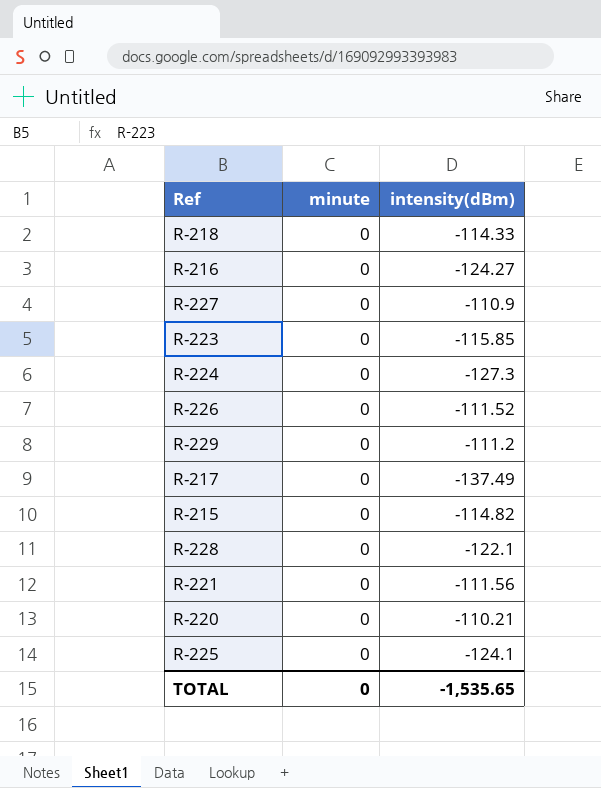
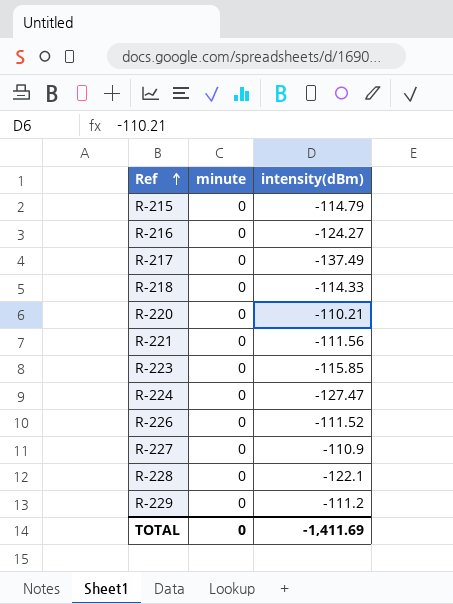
row order: none -> Ref ascending
row R-225: 0 | -124.1 -> none
R-215 | intensity(dBm): -114.82 -> -114.79
R-224 | intensity(dBm): -127.3 -> -127.47
TOTAL | intensity(dBm): -1,535.65 -> -1,411.69

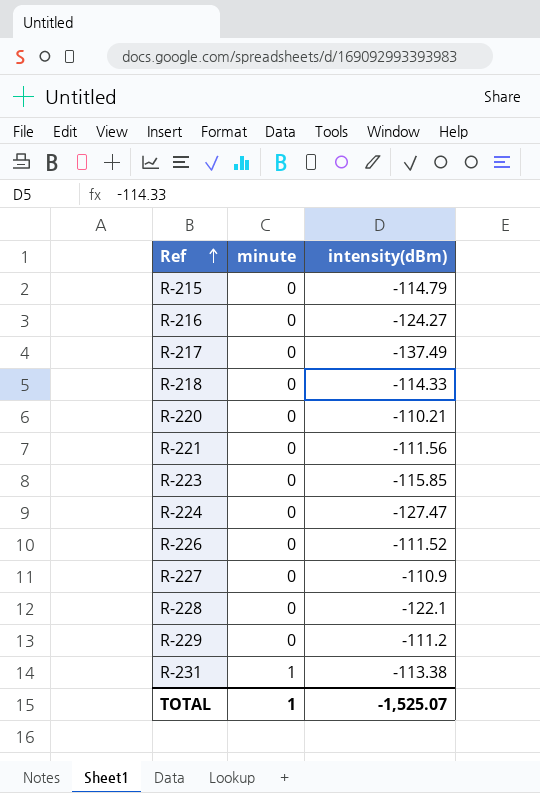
row R-231: none -> 1 | -113.38
TOTAL | minute: 0 -> 1
TOTAL | intensity(dBm): -1,411.69 -> -1,525.07

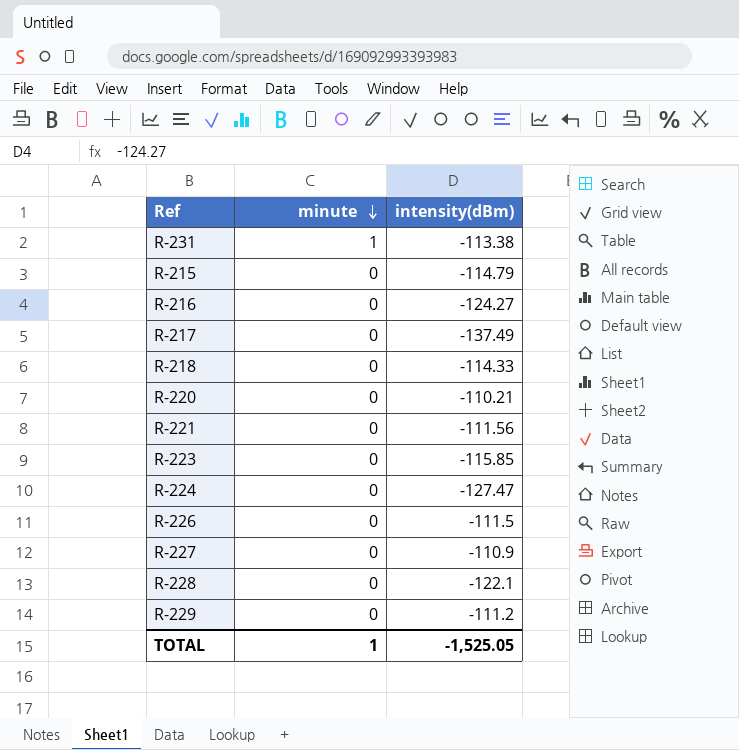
row order: Ref ascending -> minute descending
R-226 | intensity(dBm): -111.52 -> -111.5
TOTAL | intensity(dBm): -1,525.07 -> -1,525.05

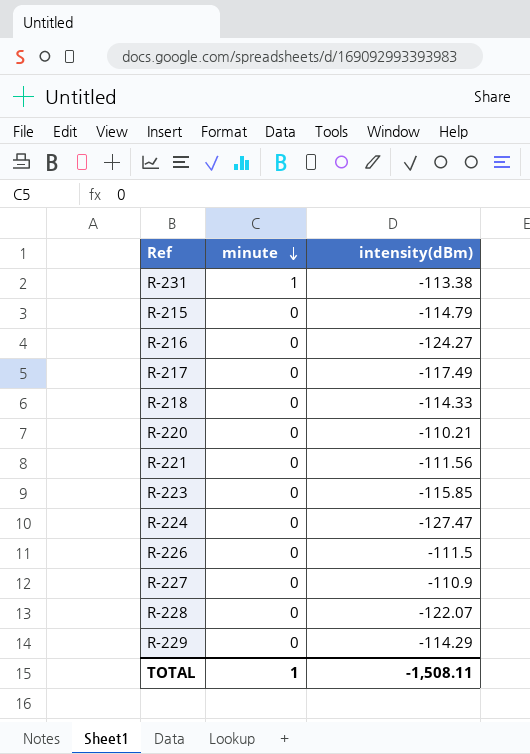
R-217 | intensity(dBm): -137.49 -> -117.49
R-228 | intensity(dBm): -122.1 -> -122.07
R-229 | intensity(dBm): -111.2 -> -114.29
TOTAL | intensity(dBm): -1,525.05 -> -1,508.11

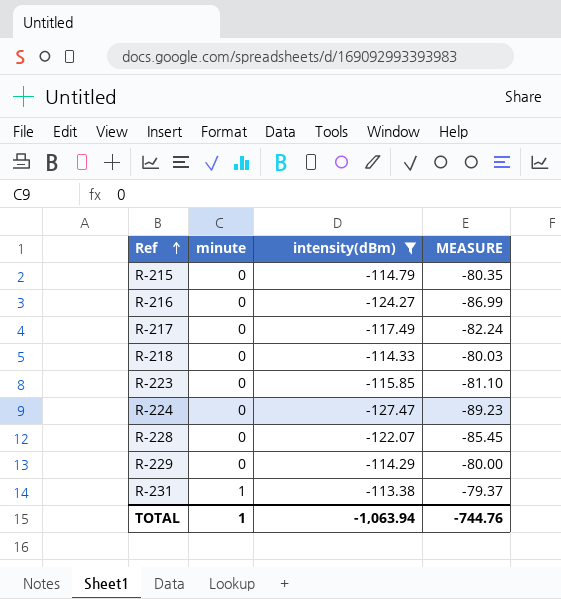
filter: none -> intensity(dBm) <= -113.38
row order: minute descending -> Ref ascending
column MEASURE | formula: none -> [intensity(dBm)] * 0.7
TOTAL | intensity(dBm): -1,508.11 -> -1,063.94

